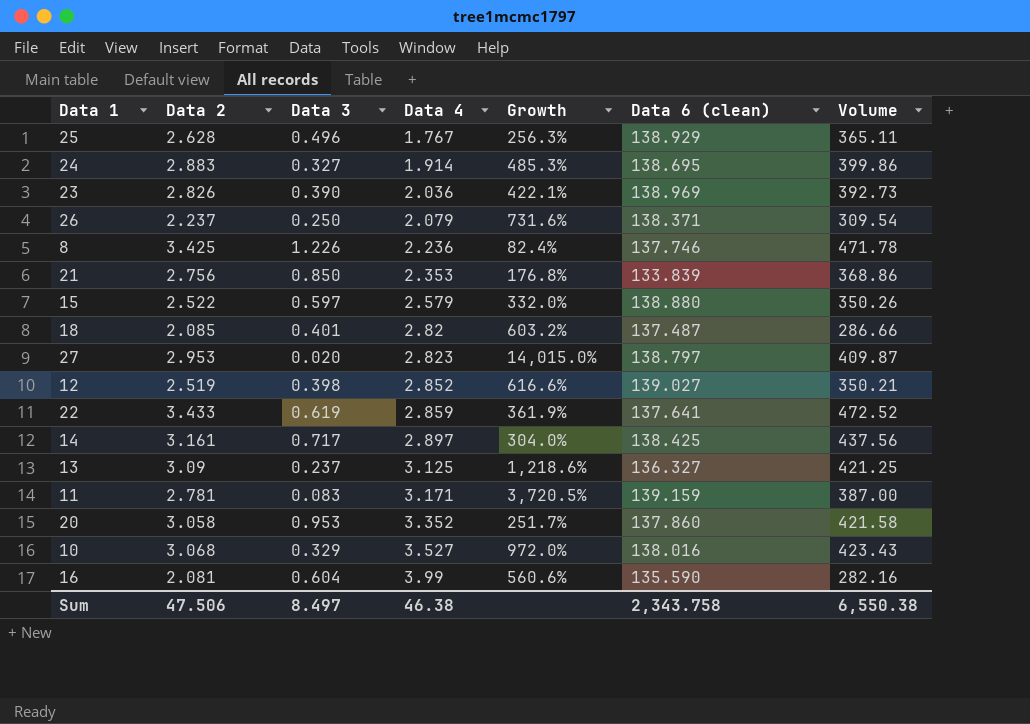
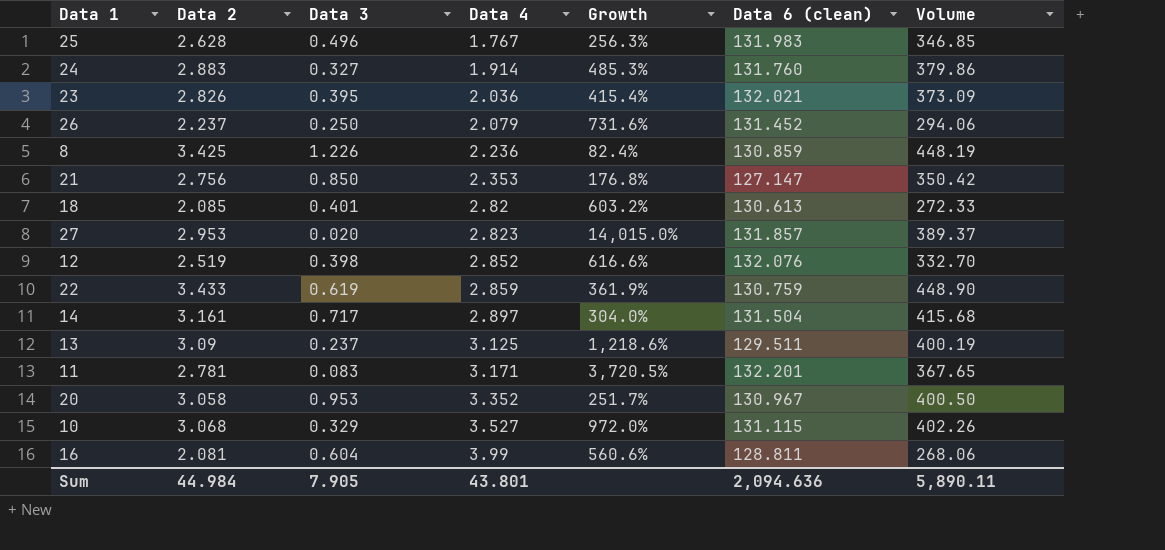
row 15: 2.522 | 0.597 | 2.579 | 332.0% | 138.880 | 350.26 -> none
25 | Data 6 (clean): 138.929 -> 131.983
25 | Volume: 365.11 -> 346.85
24 | Data 6 (clean): 138.695 -> 131.760
24 | Volume: 399.86 -> 379.86
23 | Data 3: 0.390 -> 0.395
23 | Growth: 422.1% -> 415.4%
23 | Data 6 (clean): 138.969 -> 132.021
23 | Volume: 392.73 -> 373.09
26 | Data 6 (clean): 138.371 -> 131.452
26 | Volume: 309.54 -> 294.06
8 | Data 6 (clean): 137.746 -> 130.859
8 | Volume: 471.78 -> 448.19
21 | Data 6 (clean): 133.839 -> 127.147
21 | Volume: 368.86 -> 350.42
18 | Data 6 (clean): 137.487 -> 130.613
18 | Volume: 286.66 -> 272.33
27 | Data 6 (clean): 138.797 -> 131.857
27 | Volume: 409.87 -> 389.37
12 | Data 6 (clean): 139.027 -> 132.076
12 | Volume: 350.21 -> 332.70
22 | Data 6 (clean): 137.641 -> 130.759
22 | Volume: 472.52 -> 448.90
14 | Data 6 (clean): 138.425 -> 131.504
14 | Volume: 437.56 -> 415.68
13 | Data 6 (clean): 136.327 -> 129.511
13 | Volume: 421.25 -> 400.19
11 | Data 6 (clean): 139.159 -> 132.201
11 | Volume: 387.00 -> 367.65
20 | Data 6 (clean): 137.860 -> 130.967
20 | Volume: 421.58 -> 400.50
10 | Data 6 (clean): 138.016 -> 131.115
10 | Volume: 423.43 -> 402.26
16 | Data 6 (clean): 135.590 -> 128.811
16 | Volume: 282.16 -> 268.06
Sum | Data 2: 47.506 -> 44.984
Sum | Data 3: 8.497 -> 7.905
Sum | Data 4: 46.38 -> 43.801
Sum | Data 6 (clean): 2,343.758 -> 2,094.636
Sum | Volume: 6,550.38 -> 5,890.11

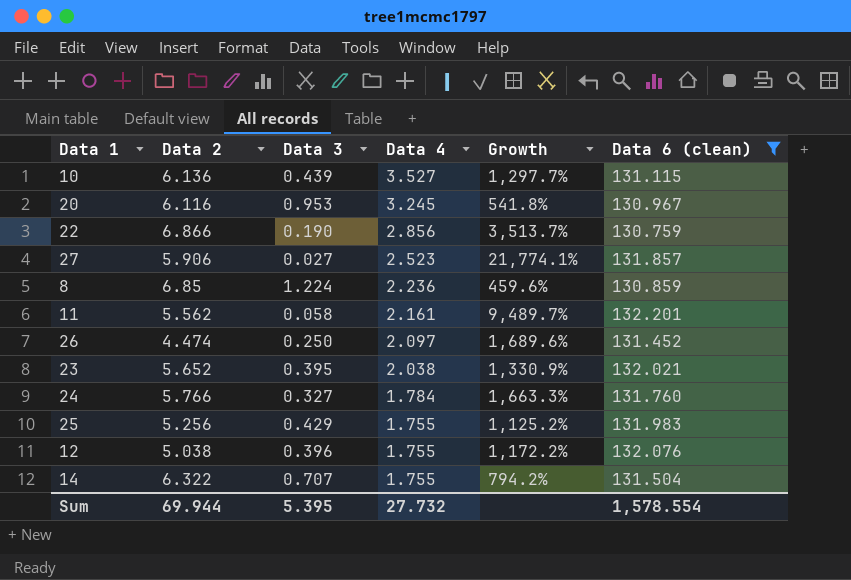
filter: none -> Data 6 (clean) >= 130.759
row order: Data 4 ascending -> Data 4 descending
column Volume | formula: [Data 2] * [Data 6 (clean)] -> none
column Growth | formula: ([Data 4] - [Data 3]) / [Data 3] -> ([Data 2] - [Data 3]) / [Data 3]
10 | Data 2: 3.068 -> 6.136
10 | Data 3: 0.329 -> 0.439
20 | Data 2: 3.058 -> 6.116
20 | Data 4: 3.352 -> 3.245
22 | Data 2: 3.433 -> 6.866
22 | Data 3: 0.619 -> 0.190
22 | Data 4: 2.859 -> 2.856
27 | Data 2: 2.953 -> 5.906
27 | Data 3: 0.020 -> 0.027
27 | Data 4: 2.823 -> 2.523
8 | Data 2: 3.425 -> 6.85
8 | Data 3: 1.226 -> 1.224
11 | Data 2: 2.781 -> 5.562
11 | Data 3: 0.083 -> 0.058
11 | Data 4: 3.171 -> 2.161
26 | Data 2: 2.237 -> 4.474
26 | Data 4: 2.079 -> 2.097
23 | Data 2: 2.826 -> 5.652
23 | Data 4: 2.036 -> 2.038
24 | Data 2: 2.883 -> 5.766
24 | Data 4: 1.914 -> 1.784
25 | Data 2: 2.628 -> 5.256
25 | Data 3: 0.496 -> 0.429
25 | Data 4: 1.767 -> 1.755
12 | Data 2: 2.519 -> 5.038
12 | Data 3: 0.398 -> 0.396
12 | Data 4: 2.852 -> 1.755
14 | Data 2: 3.161 -> 6.322
14 | Data 3: 0.717 -> 0.707
14 | Data 4: 2.897 -> 1.755
Sum | Data 2: 44.984 -> 69.944
Sum | Data 3: 7.905 -> 5.395
Sum | Data 4: 43.801 -> 27.732
Sum | Data 6 (clean): 2,094.636 -> 1,578.554

